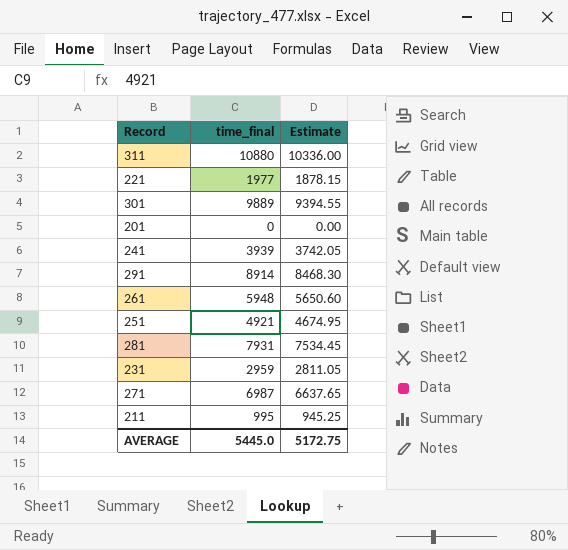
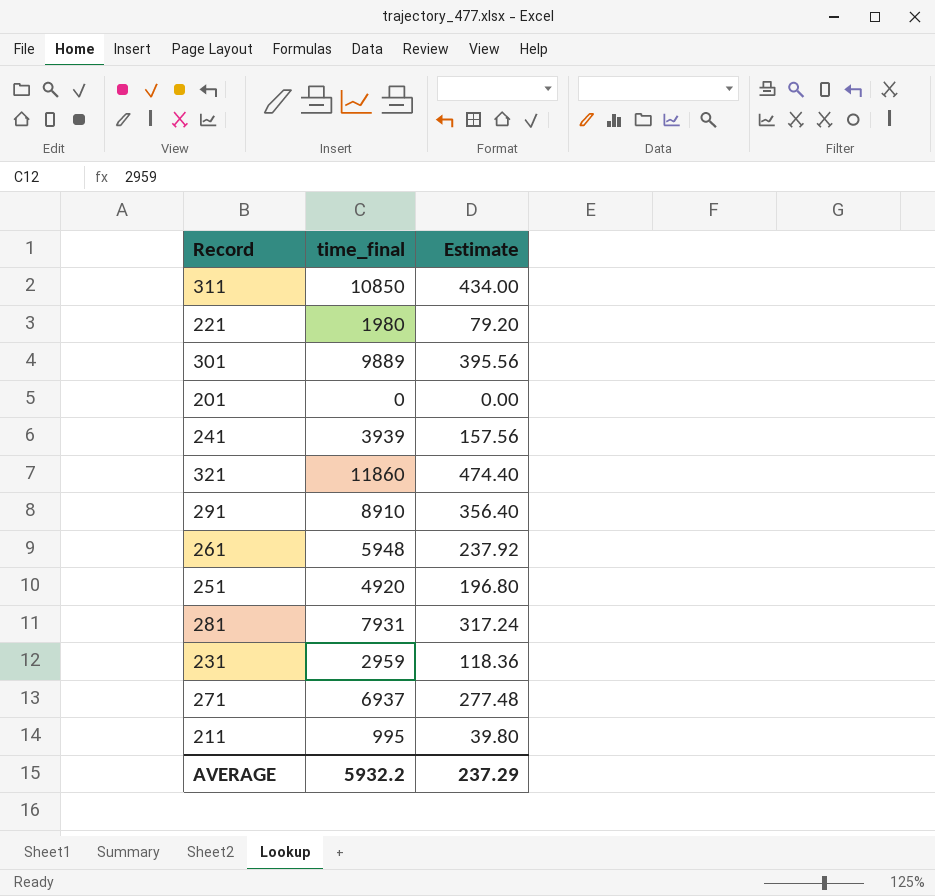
column Estimate | formula: [time_final] * 0.95 -> [time_final] * 0.04
311 | time_final: 10880 -> 10850
221 | time_final: 1977 -> 1980
row 321: none -> 11860 | 474.40
291 | time_final: 8914 -> 8910
251 | time_final: 4921 -> 4920
271 | time_final: 6987 -> 6937
AVERAGE | time_final: 5445.0 -> 5932.2
AVERAGE | Estimate: 5172.75 -> 237.29

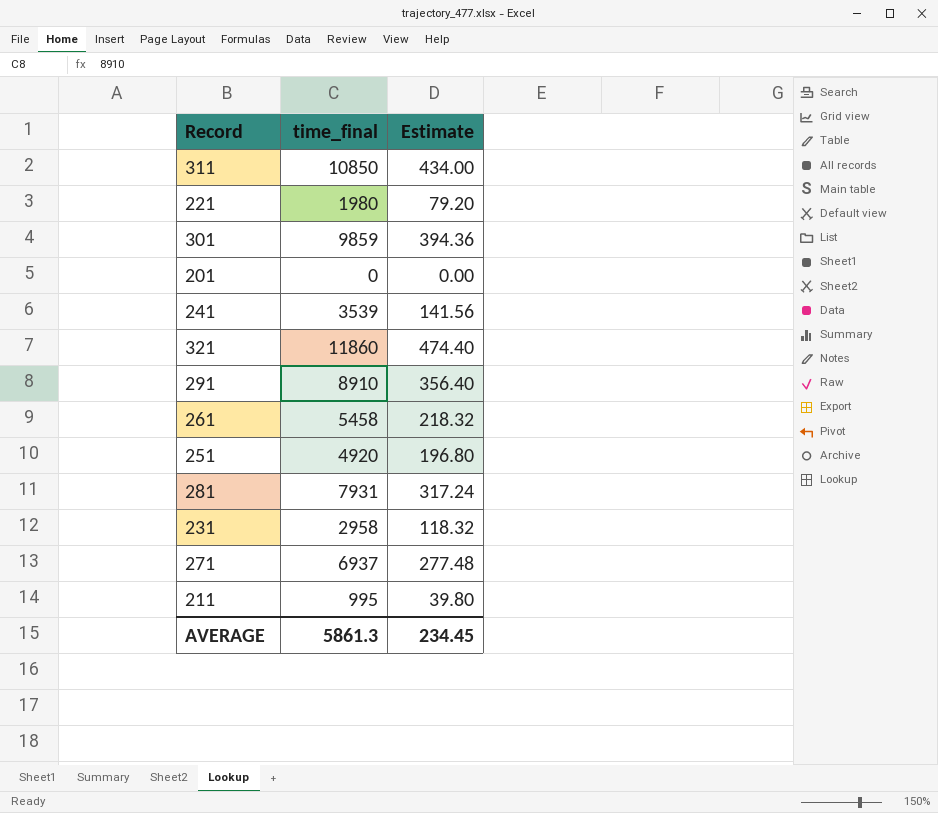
301 | time_final: 9889 -> 9859
301 | Estimate: 395.56 -> 394.36
241 | time_final: 3939 -> 3539
241 | Estimate: 157.56 -> 141.56
261 | time_final: 5948 -> 5458
261 | Estimate: 237.92 -> 218.32
231 | time_final: 2959 -> 2958
231 | Estimate: 118.36 -> 118.32
AVERAGE | time_final: 5932.2 -> 5861.3
AVERAGE | Estimate: 237.29 -> 234.45

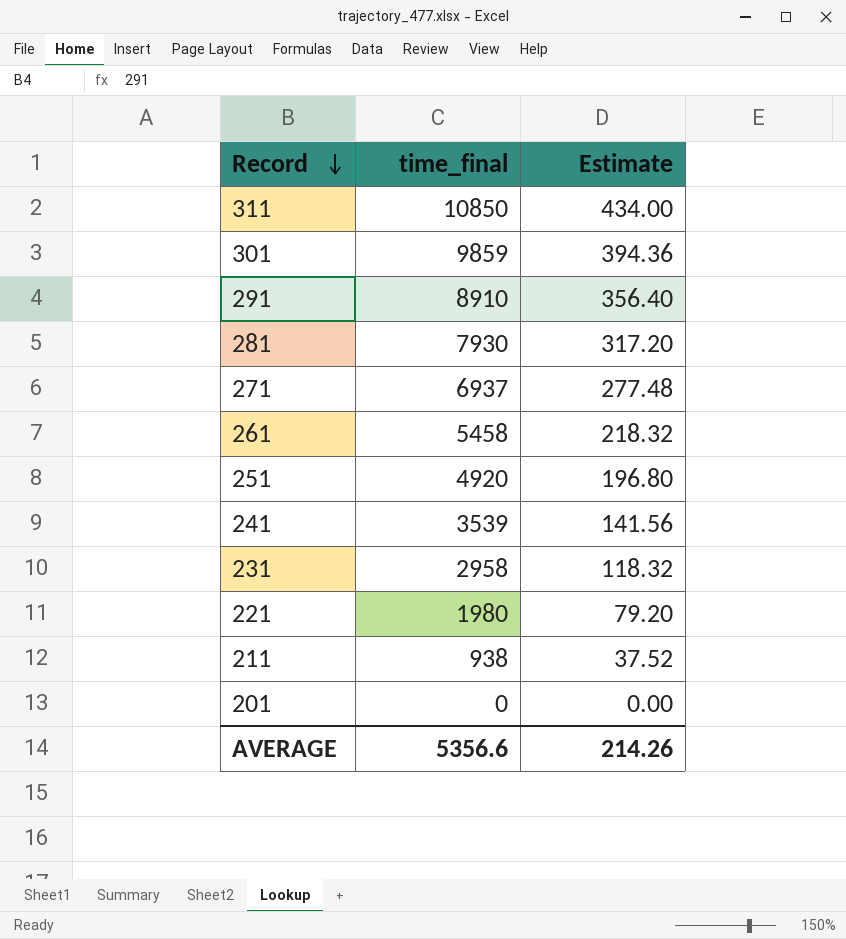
row order: none -> Record descending
row 321: 11860 | 474.40 -> none
281 | time_final: 7931 -> 7930
281 | Estimate: 317.24 -> 317.20
211 | time_final: 995 -> 938
211 | Estimate: 39.80 -> 37.52
AVERAGE | time_final: 5861.3 -> 5356.6
AVERAGE | Estimate: 234.45 -> 214.26

